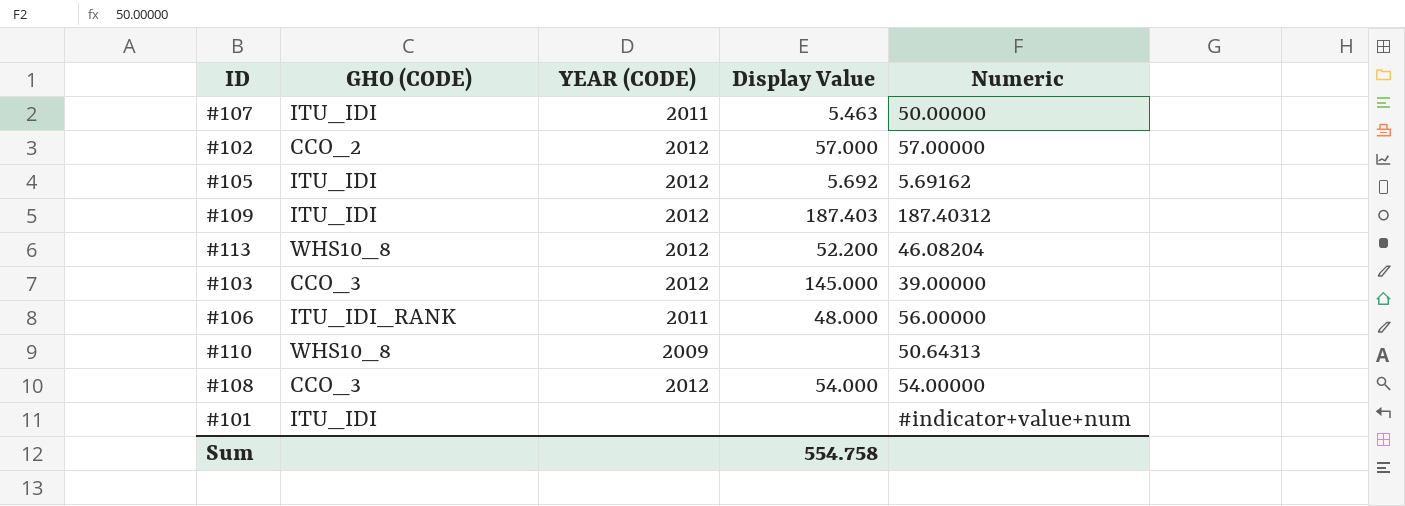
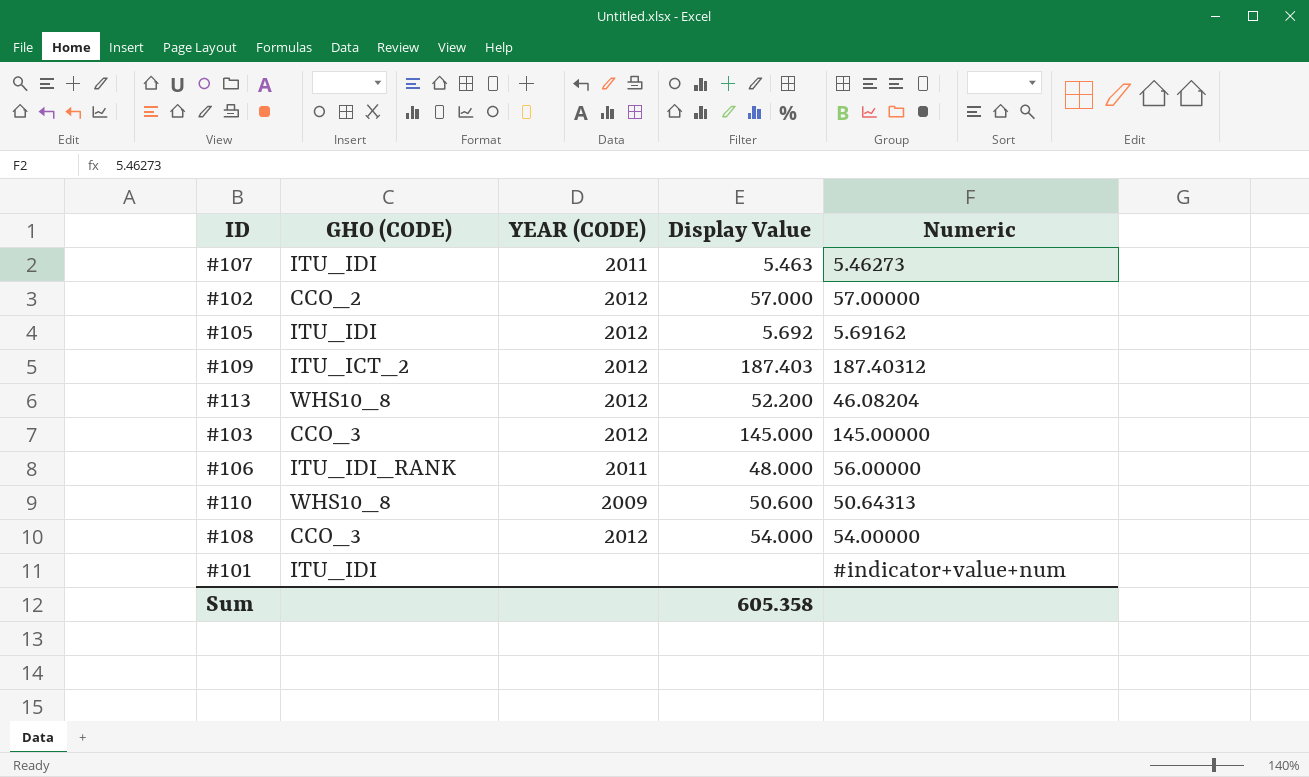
#107 | Numeric: 50.00000 -> 5.46273
#109 | GHO (CODE): ITU_IDI -> ITU_ICT_2
#103 | Numeric: 39.00000 -> 145.00000
#110 | Display Value: none -> 50.600
Sum | Display Value: 554.758 -> 605.358

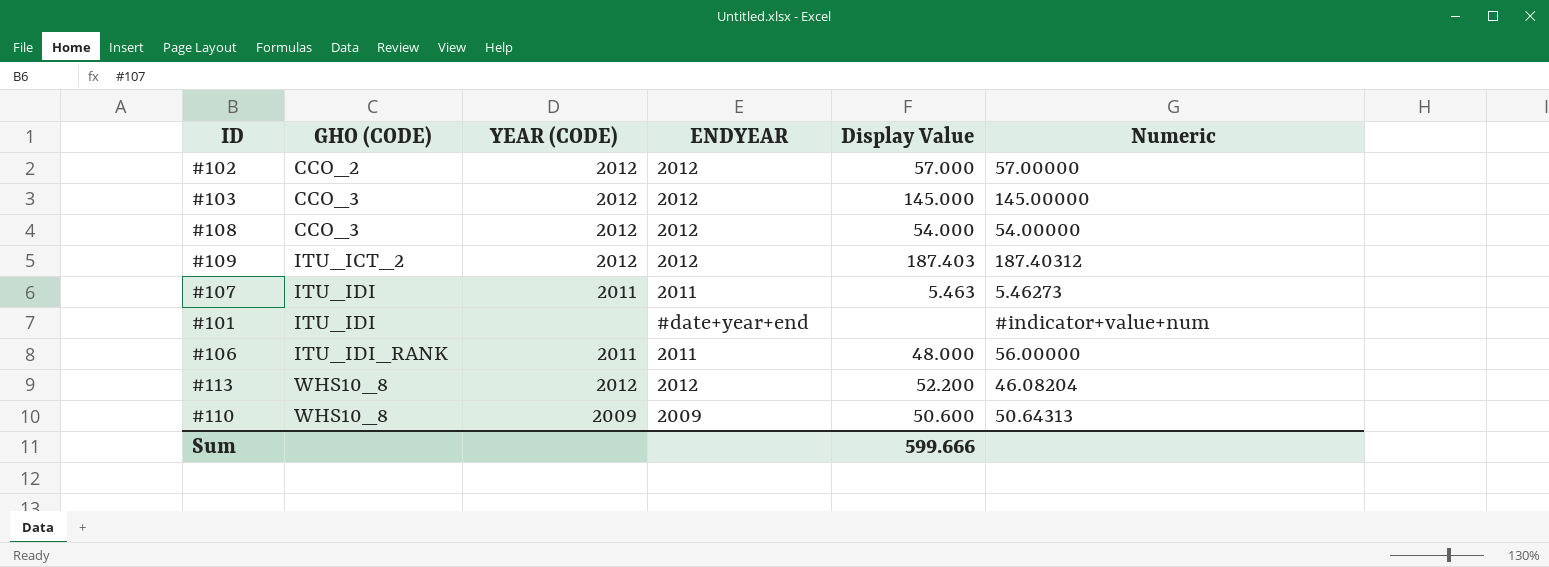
row order: none -> GHO (CODE) ascending
column ENDYEAR | position: none -> 4
row #105: ITU_IDI | 2012 | 5.692 | 5.69162 -> none
Sum | Display Value: 605.358 -> 599.666

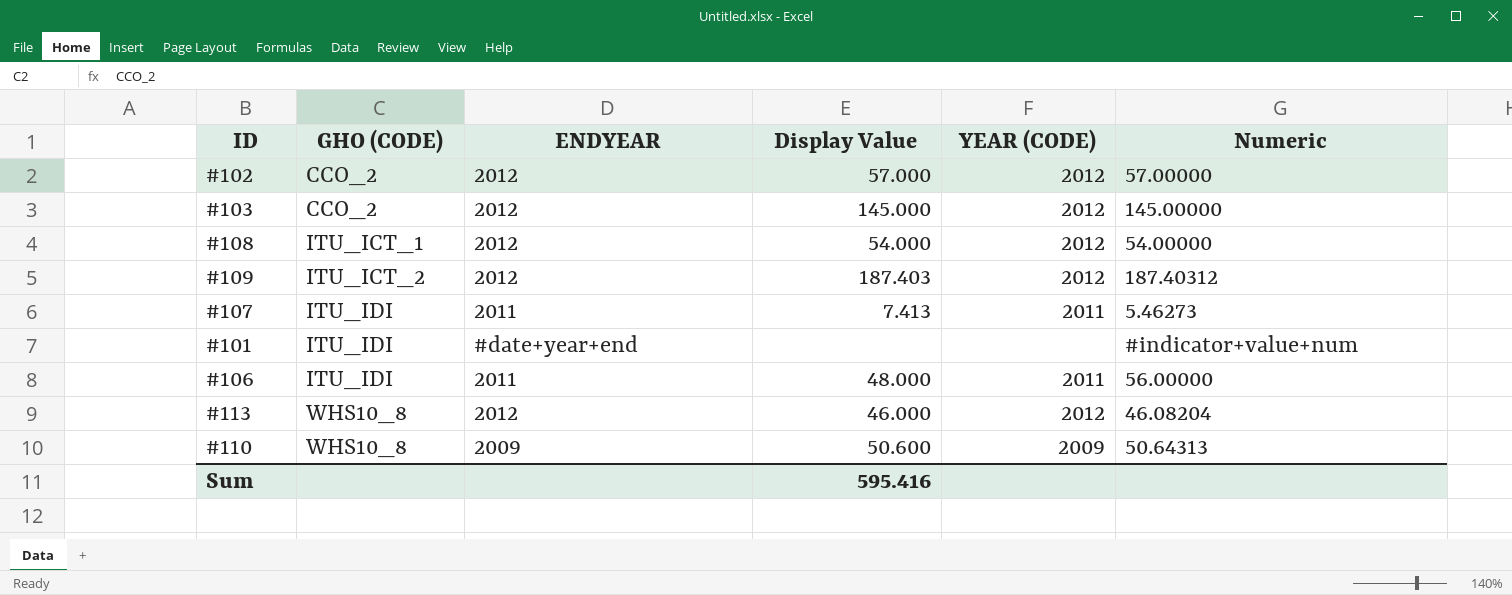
column YEAR (CODE) | position: 3 -> 5
#103 | GHO (CODE): CCO_3 -> CCO_2
#108 | GHO (CODE): CCO_3 -> ITU_ICT_1
#107 | Display Value: 5.463 -> 7.413
#106 | GHO (CODE): ITU_IDI_RANK -> ITU_IDI
#113 | Display Value: 52.200 -> 46.000
Sum | Display Value: 599.666 -> 595.416

